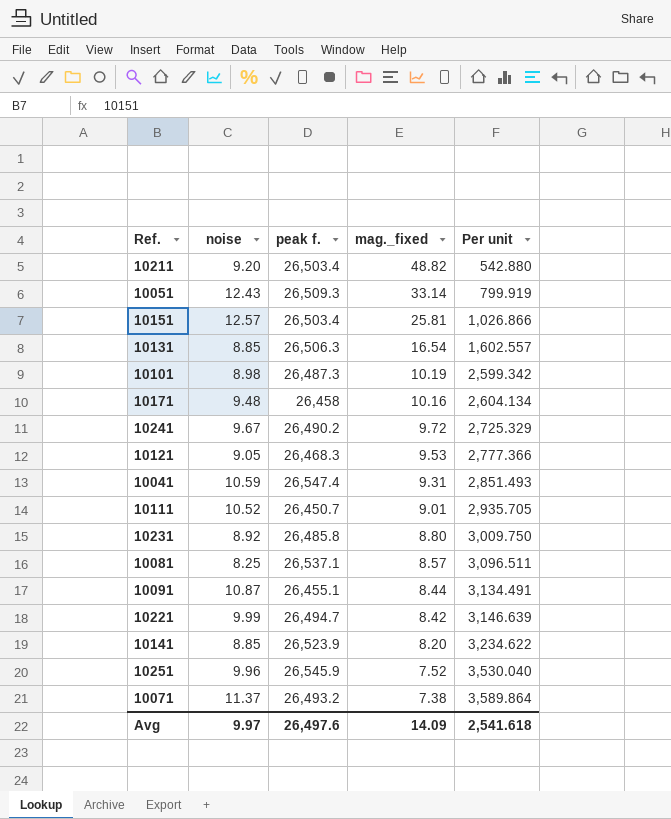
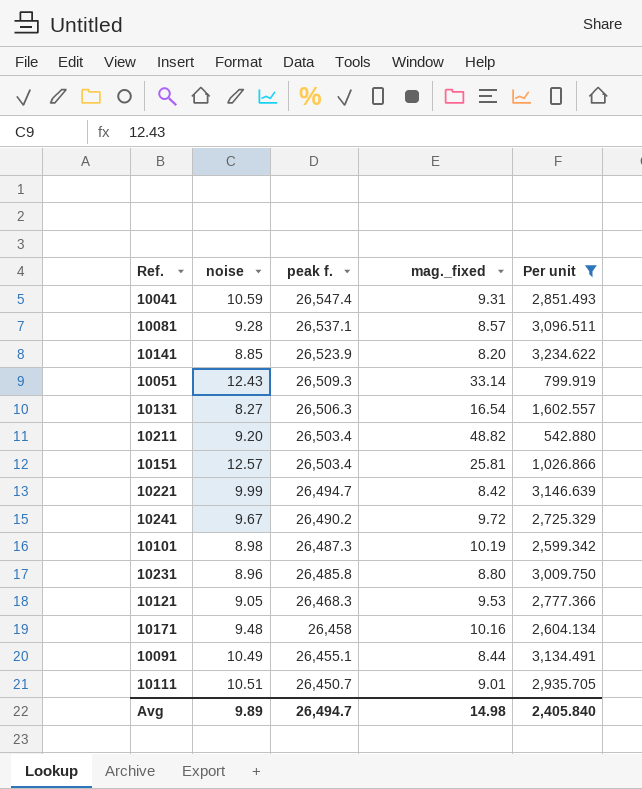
filter: none -> Per unit <= 3,234.622
row order: mag._fixed descending -> peak f. descending
10081 | noise: 8.25 -> 9.28
10131 | noise: 8.85 -> 8.27
10231 | noise: 8.92 -> 8.96
10091 | noise: 10.87 -> 10.49
10111 | noise: 10.52 -> 10.51
Avg | noise: 9.97 -> 9.89
Avg | peak f.: 26,497.6 -> 26,494.7
Avg | mag._fixed: 14.09 -> 14.98
Avg | Per unit: 2,541.618 -> 2,405.840

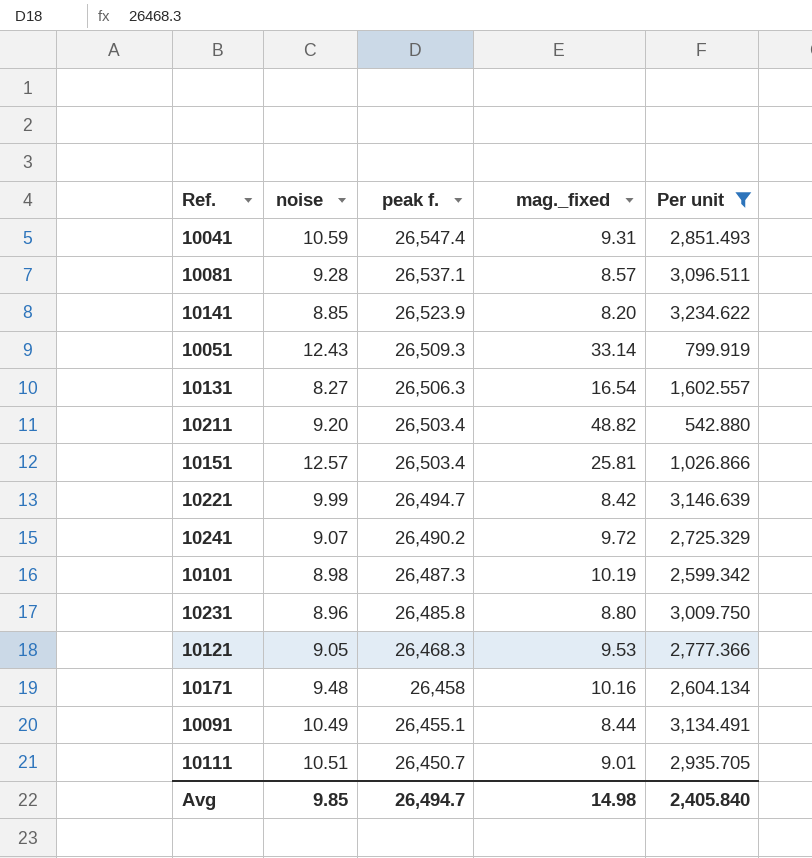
10241 | noise: 9.67 -> 9.07
Avg | noise: 9.89 -> 9.85

